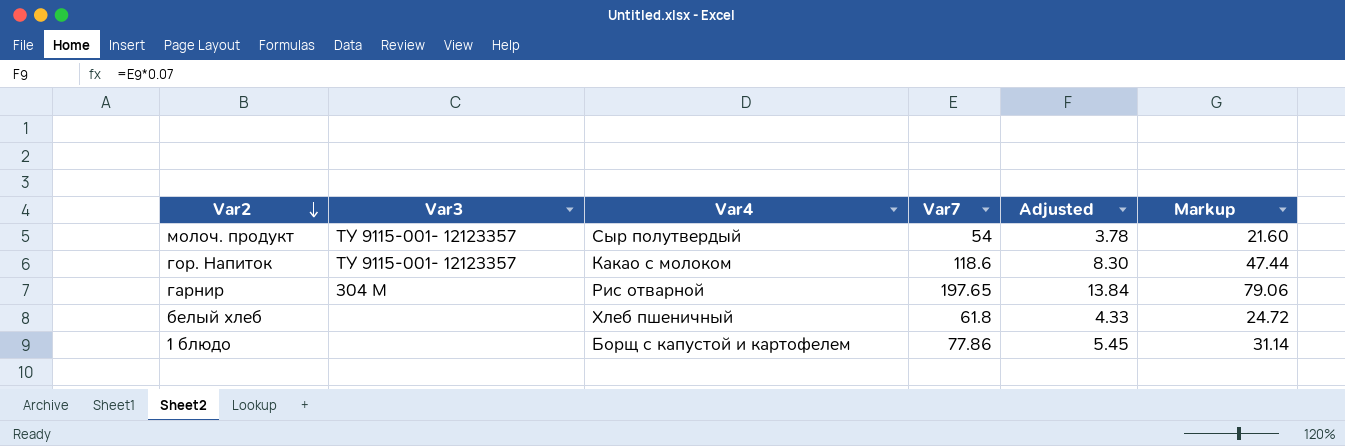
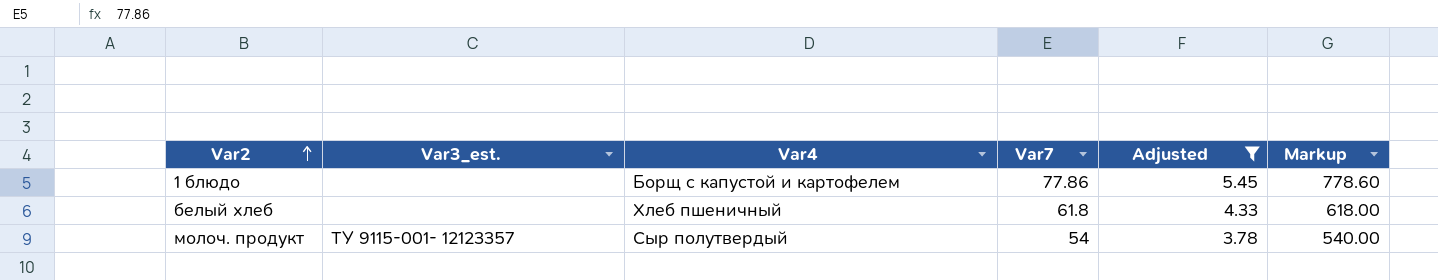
filter: none -> Adjusted <= 5.45
row order: Var2 descending -> Var2 ascending
column name: Var3 -> Var3_est.
column Markup | formula: [Var7] * 0.4 -> [Var7] * 10

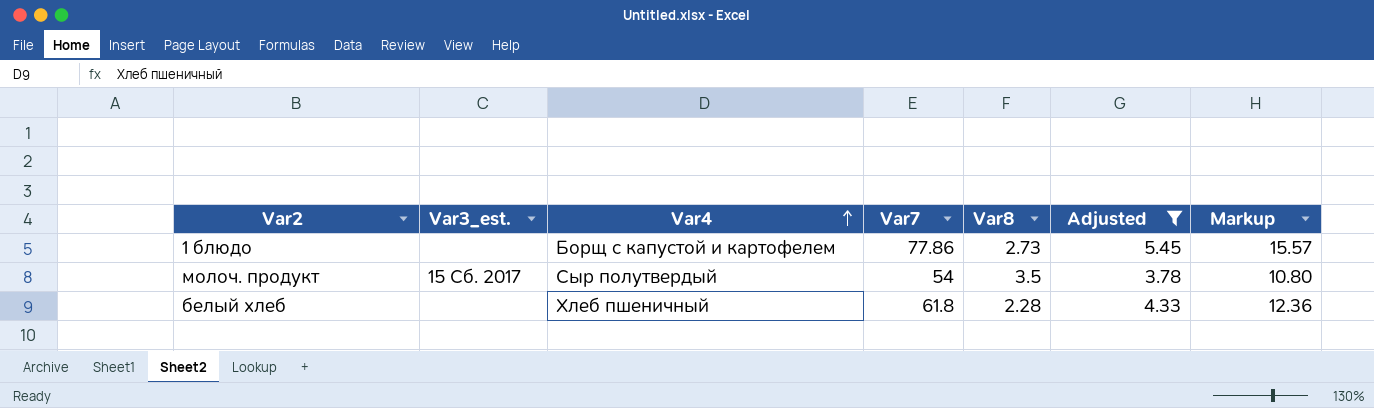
row order: Var2 ascending -> Var4 ascending
column Var8 | position: none -> 5
column Markup | formula: [Var7] * 10 -> [Var7] * 0.2
молоч. продукт | Var3_est.: ТУ 9115-001- 12123357 -> 15 Сб. 2017

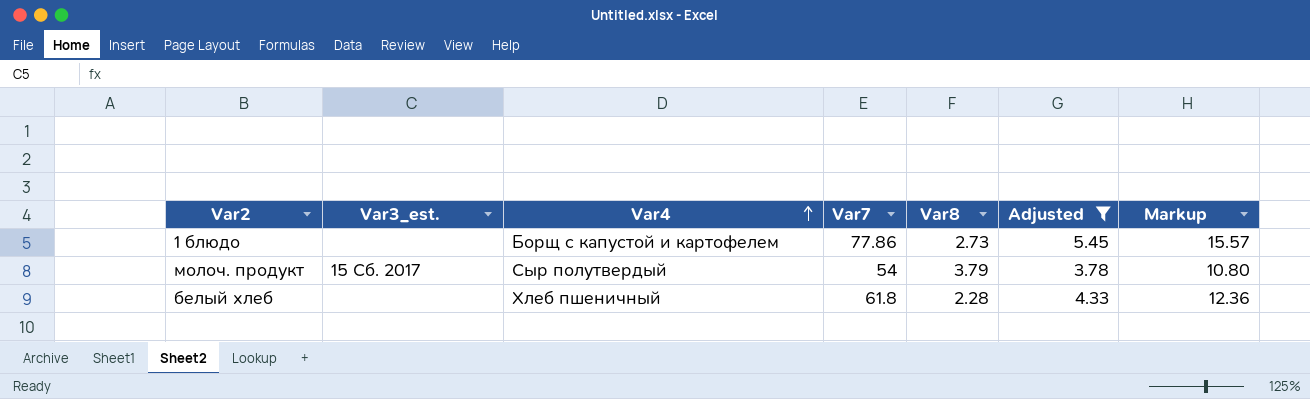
молоч. продукт | Var8: 3.5 -> 3.79

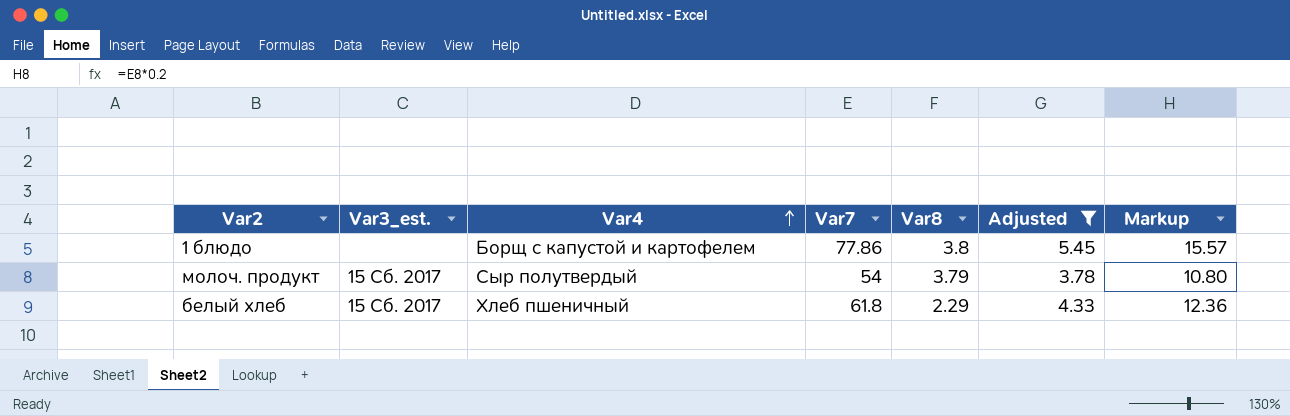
1 блюдо | Var8: 2.73 -> 3.8
белый хлеб | Var3_est.: none -> 15 Сб. 2017
белый хлеб | Var8: 2.28 -> 2.29

